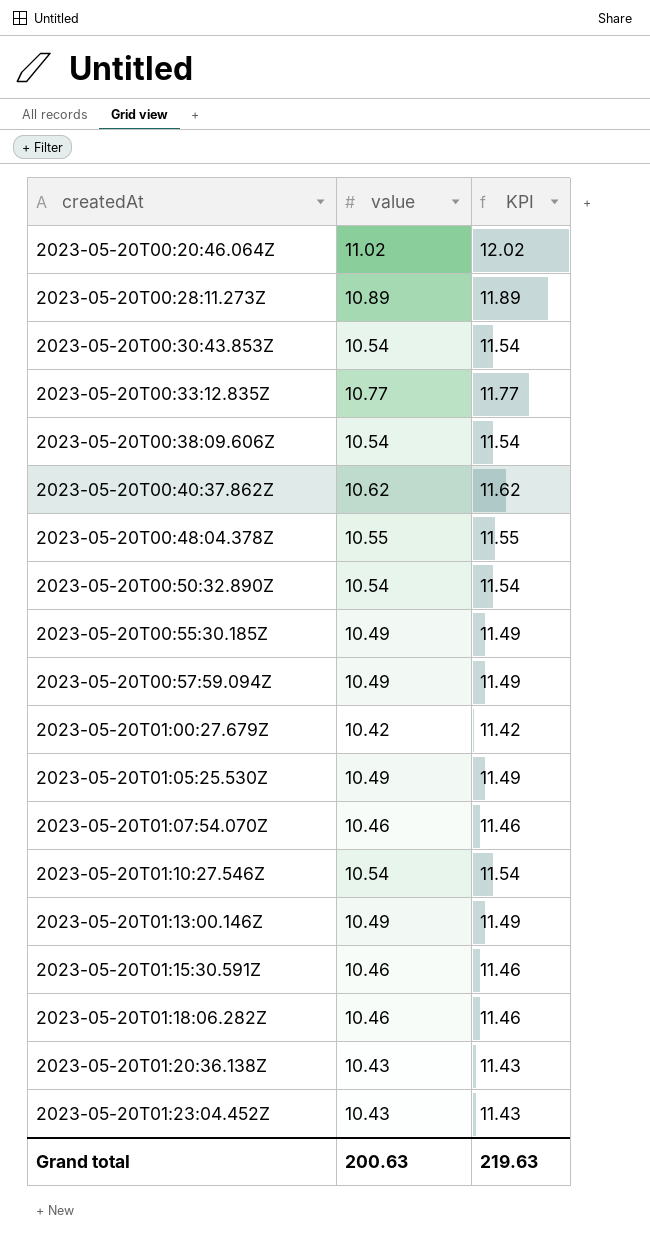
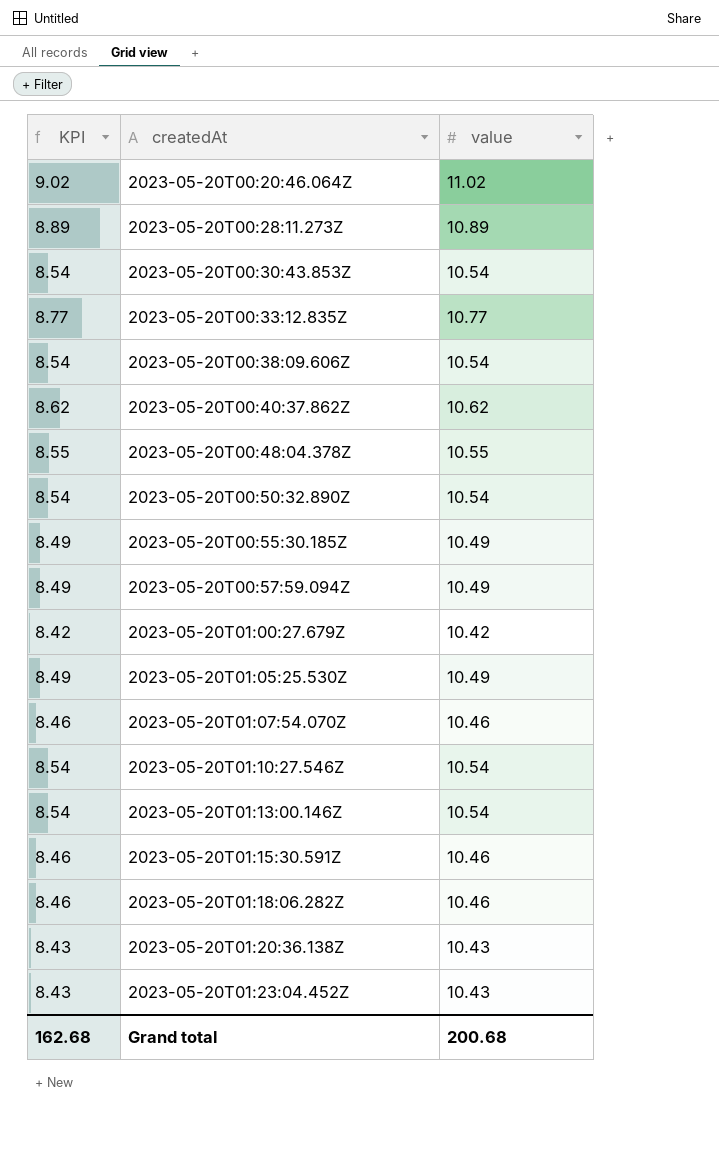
column KPI | formula: [value] + 1 -> [value] - 2
column KPI | position: 3 -> 1
2023-05-20T01:13:00.146Z | value: 10.49 -> 10.54
Grand total | KPI: 219.63 -> 162.68
Grand total | value: 200.63 -> 200.68

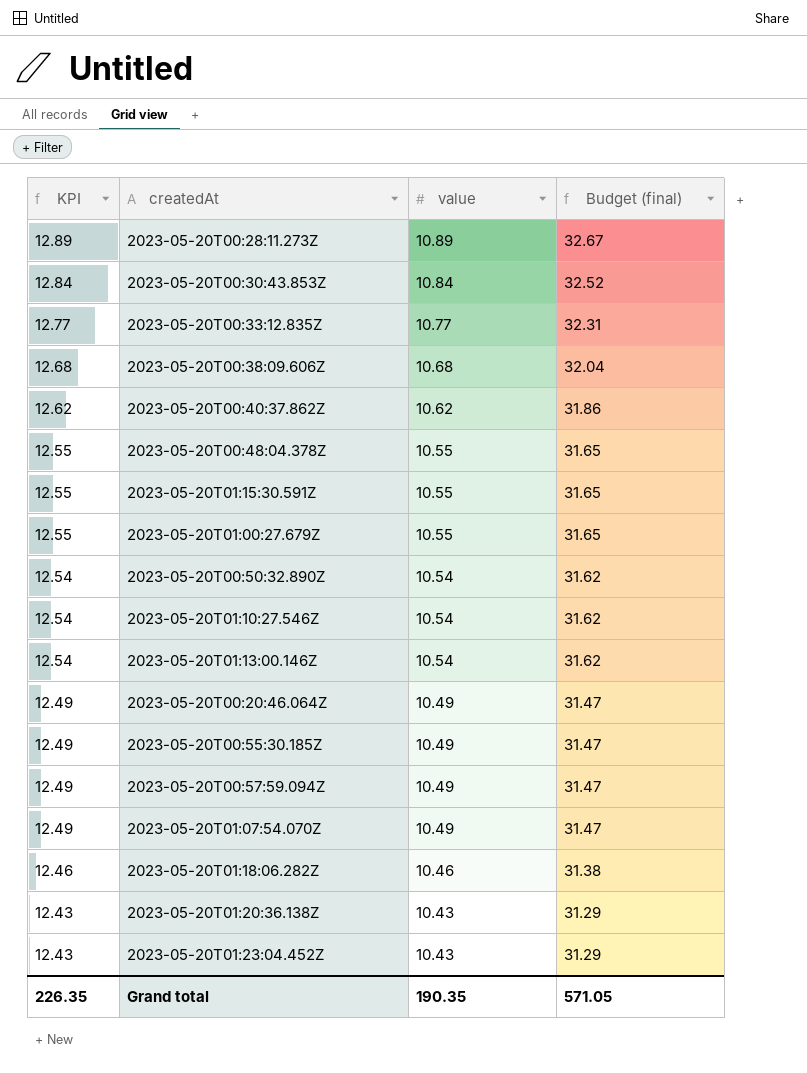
row order: createdAt ascending -> KPI descending
column KPI | formula: [value] - 2 -> [value] + 2
column Budget (final) | formula: none -> [value] * 3
row 2023-05-20T01:05:25.530Z: 8.49 | 10.49 -> none
2023-05-20T00:30:43.853Z | value: 10.54 -> 10.84
2023-05-20T00:38:09.606Z | value: 10.54 -> 10.68
2023-05-20T01:15:30.591Z | value: 10.46 -> 10.55
2023-05-20T01:00:27.679Z | value: 10.42 -> 10.55
2023-05-20T00:20:46.064Z | value: 11.02 -> 10.49
2023-05-20T01:07:54.070Z | value: 10.46 -> 10.49
Grand total | KPI: 162.68 -> 226.35
Grand total | value: 200.68 -> 190.35

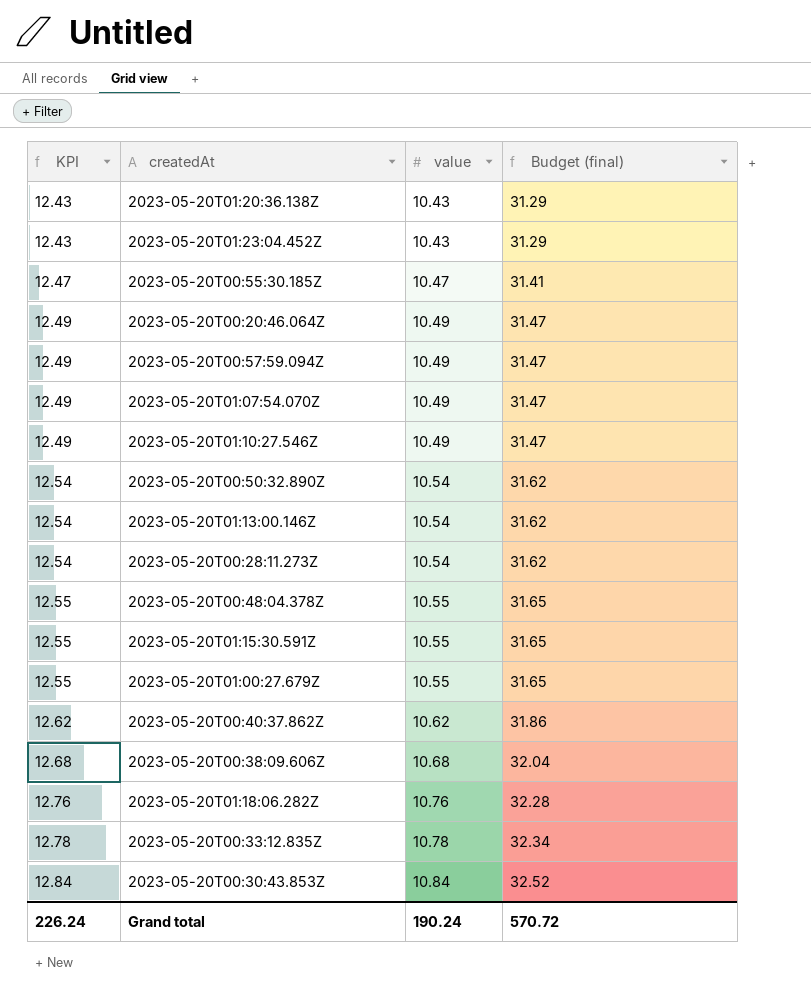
row order: KPI descending -> KPI ascending
2023-05-20T00:55:30.185Z | KPI: 12.49 -> 12.47
2023-05-20T00:55:30.185Z | value: 10.49 -> 10.47
2023-05-20T00:55:30.185Z | Budget (final): 31.47 -> 31.41
2023-05-20T01:10:27.546Z | KPI: 12.54 -> 12.49
2023-05-20T01:10:27.546Z | value: 10.54 -> 10.49
2023-05-20T01:10:27.546Z | Budget (final): 31.62 -> 31.47
2023-05-20T00:28:11.273Z | KPI: 12.89 -> 12.54
2023-05-20T00:28:11.273Z | value: 10.89 -> 10.54
2023-05-20T00:28:11.273Z | Budget (final): 32.67 -> 31.62
2023-05-20T01:18:06.282Z | KPI: 12.46 -> 12.76
2023-05-20T01:18:06.282Z | value: 10.46 -> 10.76
2023-05-20T01:18:06.282Z | Budget (final): 31.38 -> 32.28
2023-05-20T00:33:12.835Z | KPI: 12.77 -> 12.78
2023-05-20T00:33:12.835Z | value: 10.77 -> 10.78
2023-05-20T00:33:12.835Z | Budget (final): 32.31 -> 32.34
Grand total | KPI: 226.35 -> 226.24
Grand total | value: 190.35 -> 190.24
Grand total | Budget (final): 571.05 -> 570.72

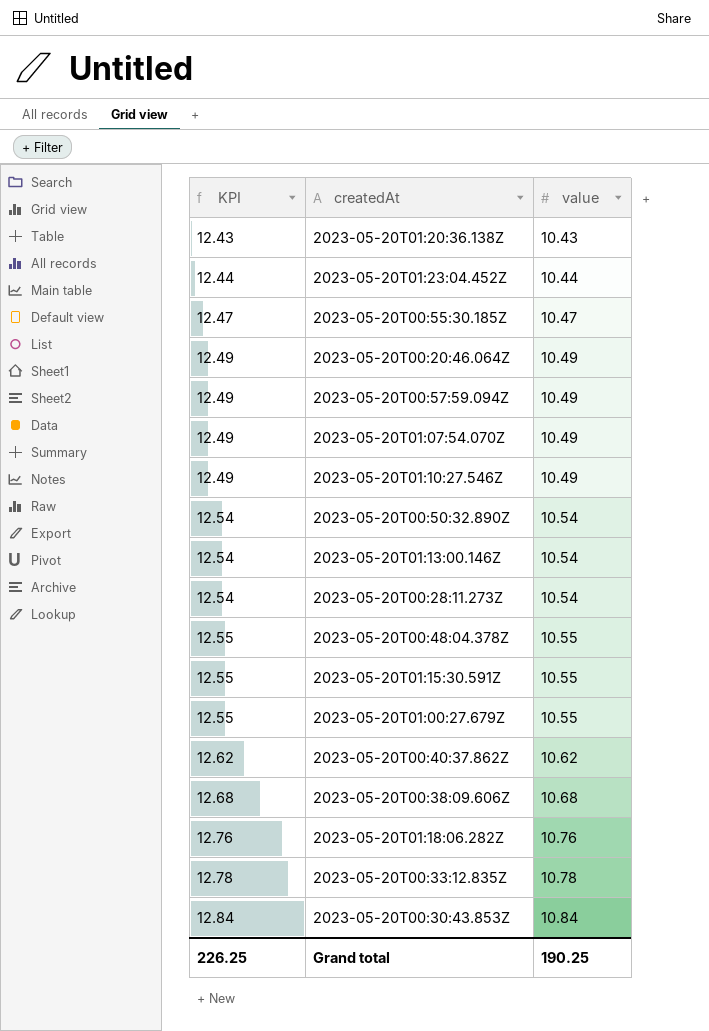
column Budget (final) | formula: [value] * 3 -> none
2023-05-20T01:23:04.452Z | KPI: 12.43 -> 12.44
2023-05-20T01:23:04.452Z | value: 10.43 -> 10.44
Grand total | KPI: 226.24 -> 226.25
Grand total | value: 190.24 -> 190.25

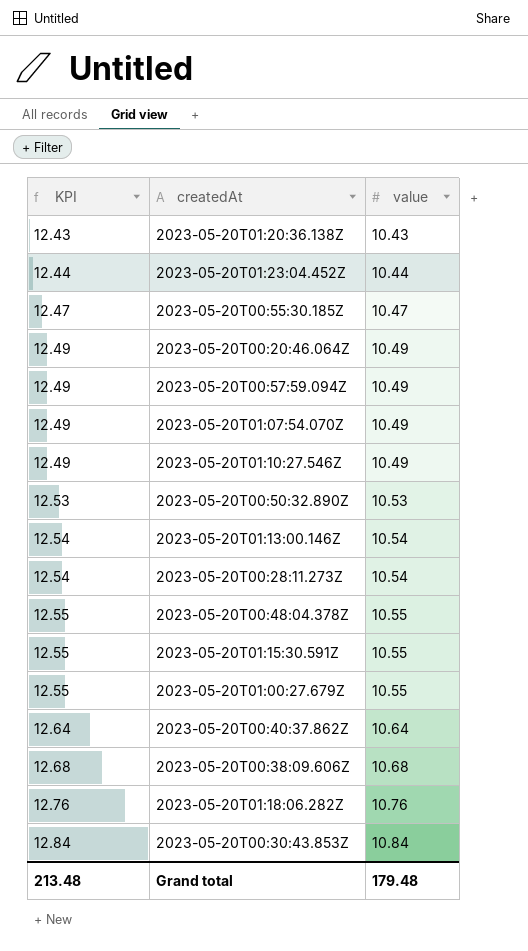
row 2023-05-20T00:33:12.835Z: 12.78 | 10.78 -> none
2023-05-20T00:50:32.890Z | KPI: 12.54 -> 12.53
2023-05-20T00:50:32.890Z | value: 10.54 -> 10.53
2023-05-20T00:40:37.862Z | KPI: 12.62 -> 12.64
2023-05-20T00:40:37.862Z | value: 10.62 -> 10.64
Grand total | KPI: 226.25 -> 213.48
Grand total | value: 190.25 -> 179.48

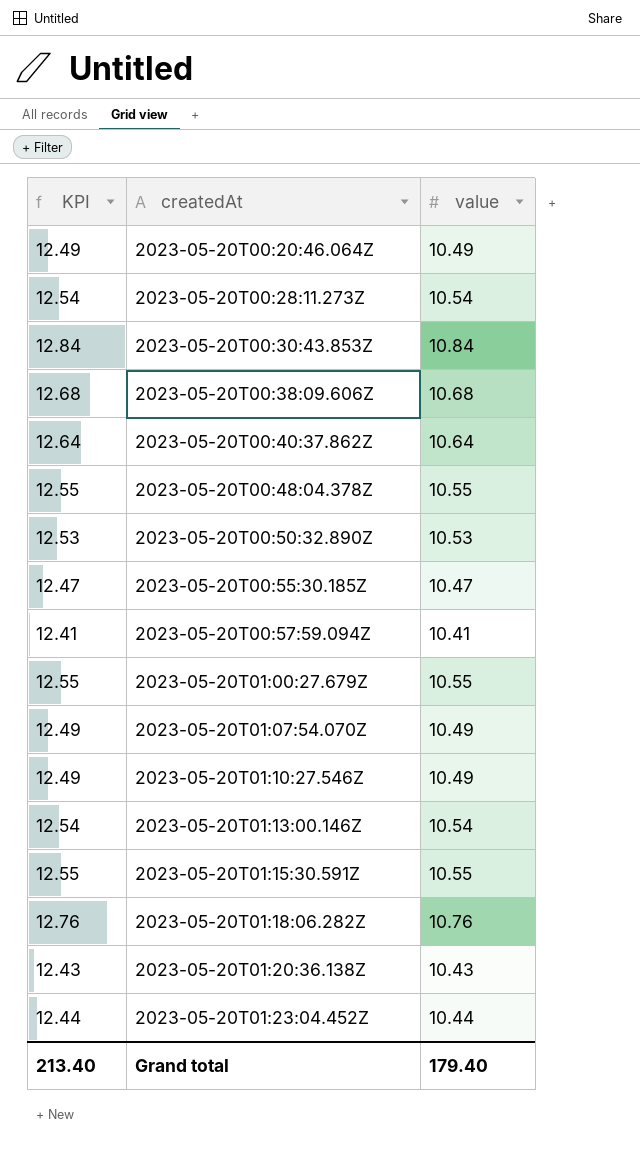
row order: KPI ascending -> createdAt ascending
2023-05-20T00:57:59.094Z | KPI: 12.49 -> 12.41
2023-05-20T00:57:59.094Z | value: 10.49 -> 10.41
Grand total | KPI: 213.48 -> 213.40
Grand total | value: 179.48 -> 179.40

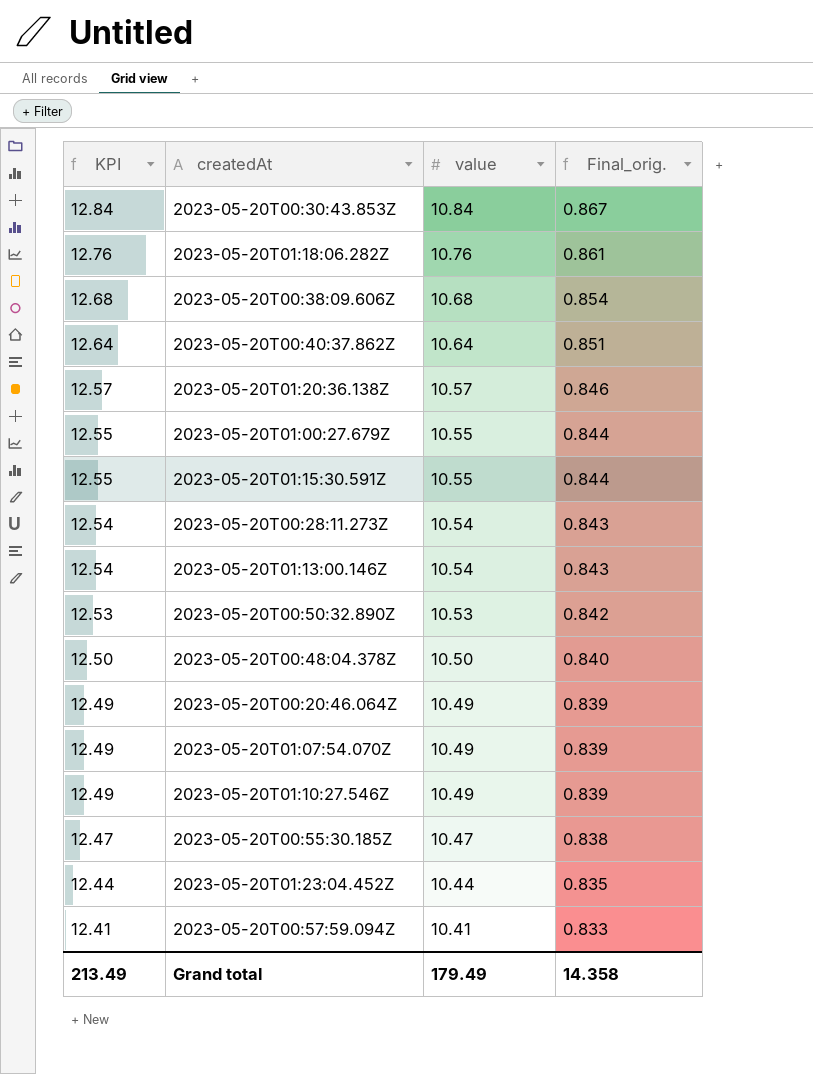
row order: createdAt ascending -> KPI descending
column Final_orig. | formula: none -> [value] * 0.08
2023-05-20T01:20:36.138Z | KPI: 12.43 -> 12.57
2023-05-20T01:20:36.138Z | value: 10.43 -> 10.57
2023-05-20T00:48:04.378Z | KPI: 12.55 -> 12.50
2023-05-20T00:48:04.378Z | value: 10.55 -> 10.50
Grand total | KPI: 213.40 -> 213.49
Grand total | value: 179.40 -> 179.49

